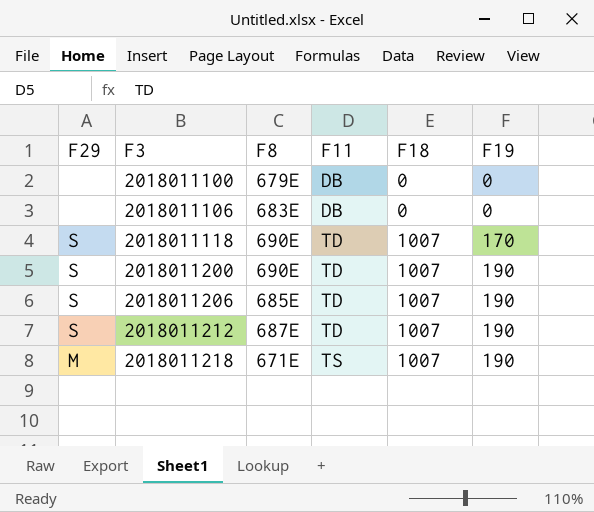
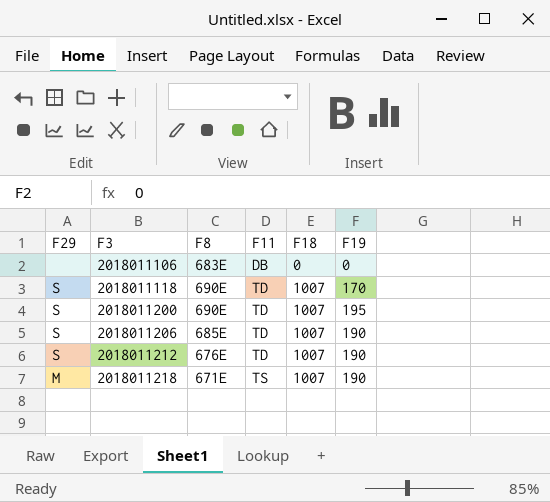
row 2018011100: none | 679E | DB | 0 | 0 -> none
2018011200 | F19: 190 -> 195
2018011212 | F8: 687E -> 676E

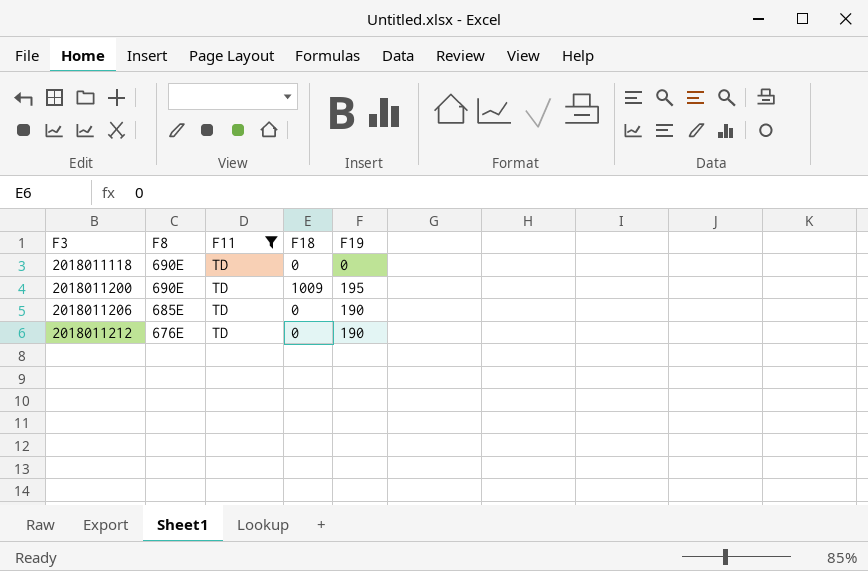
filter: none -> F11 = TD
column F29 | position: 1 -> none
2018011118 | F18: 1007 -> 0
2018011118 | F19: 170 -> 0
2018011200 | F18: 1007 -> 1009
2018011206 | F18: 1007 -> 0
2018011212 | F18: 1007 -> 0

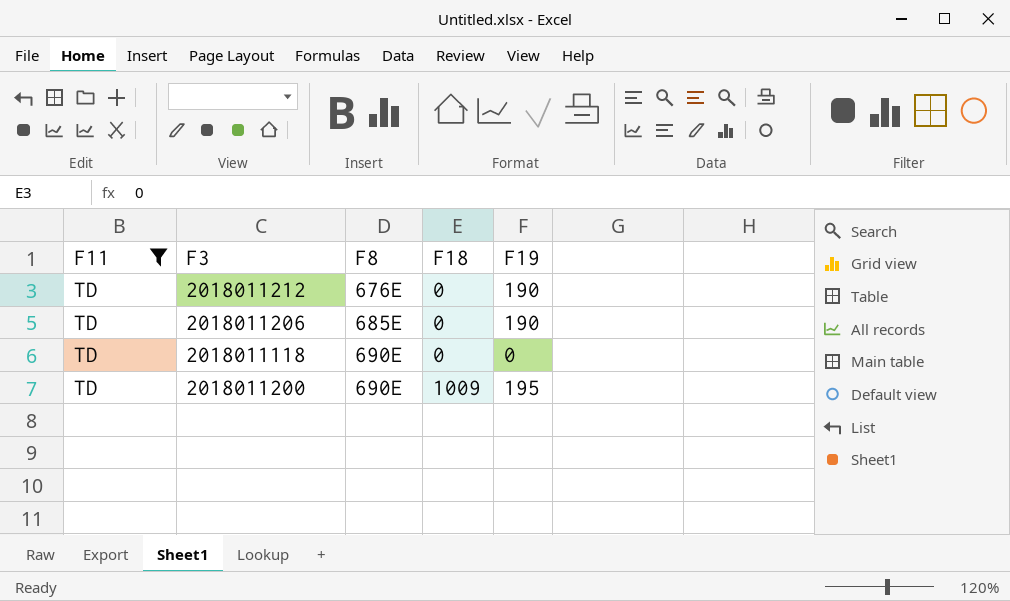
row order: F3 ascending -> F8 ascending
column F11 | position: 3 -> 1

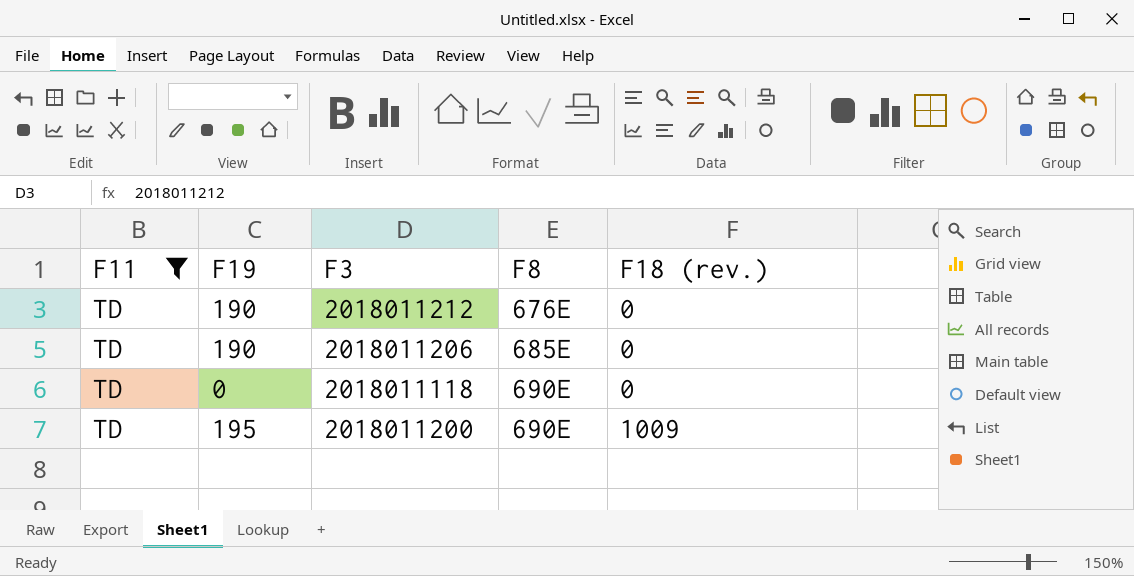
column F19 | position: 5 -> 2
column name: F18 -> F18 (rev.)

